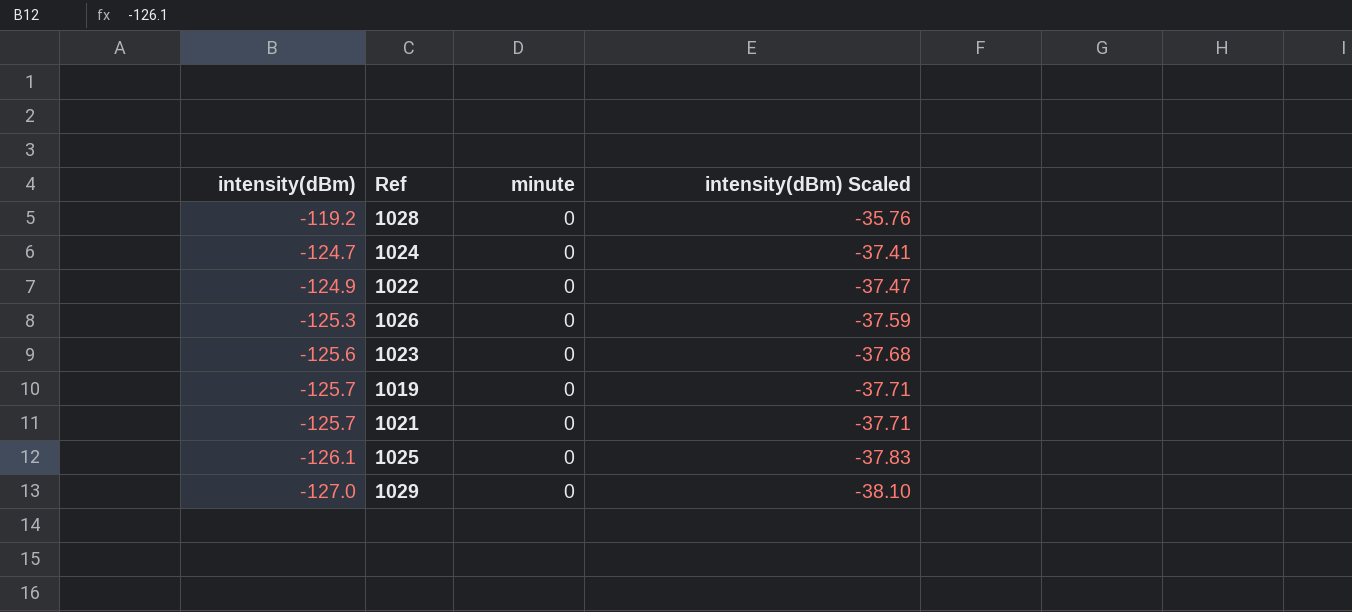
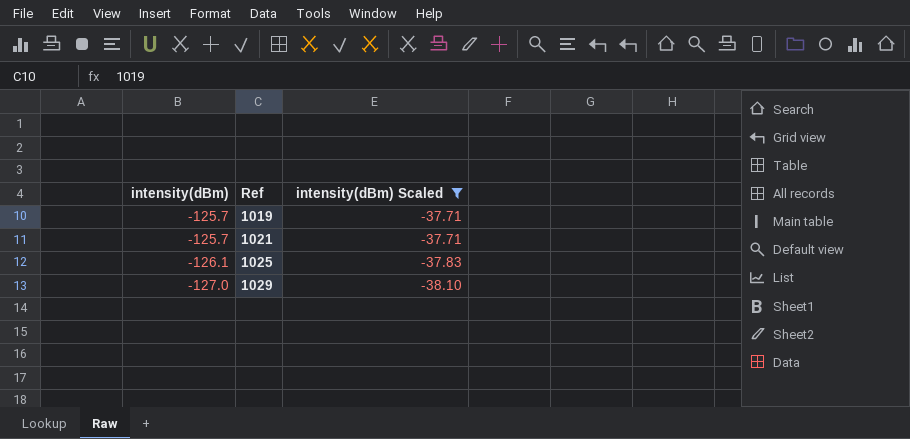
filter: none -> intensity(dBm) Scaled <= -37.71
column minute | position: 3 -> none

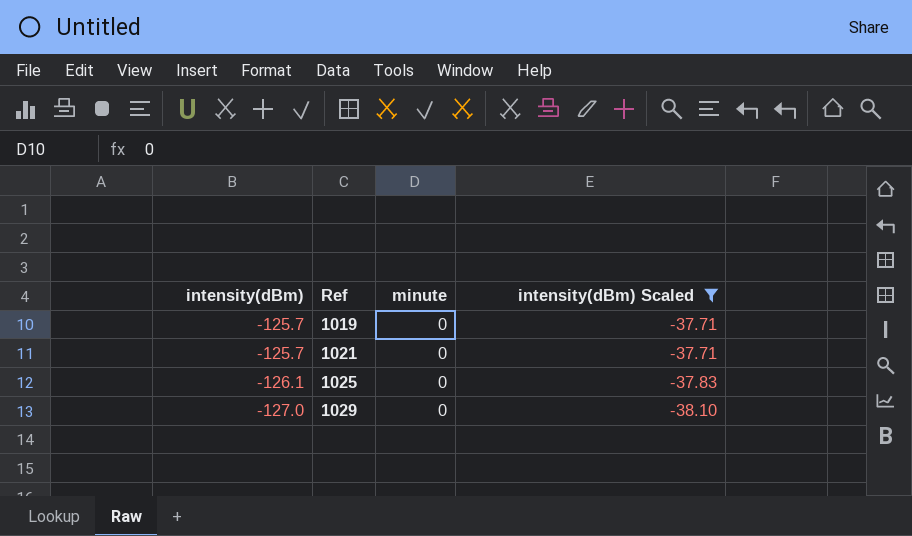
column minute | position: none -> 3

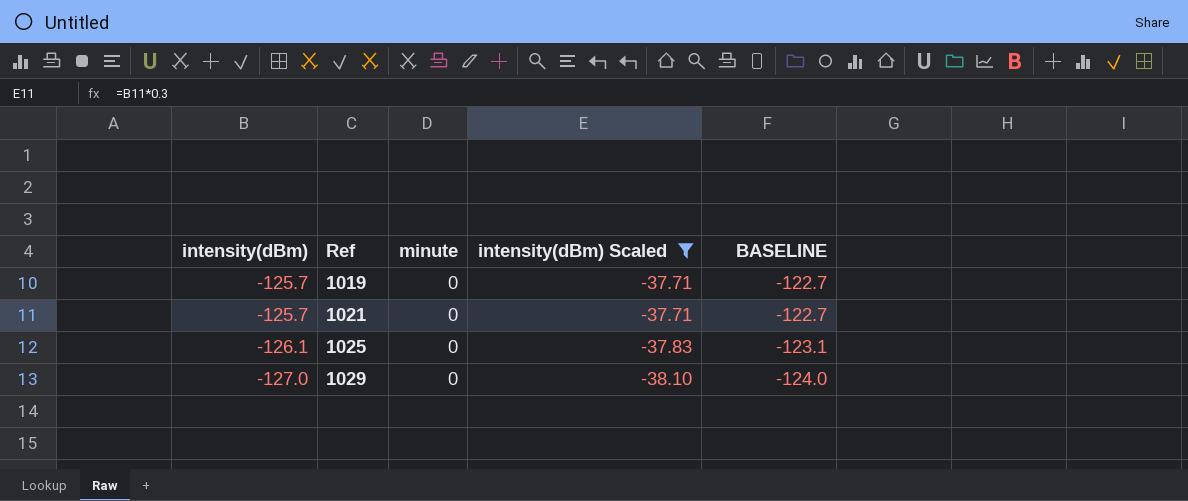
column BASELINE | formula: none -> [intensity(dBm)] + 3

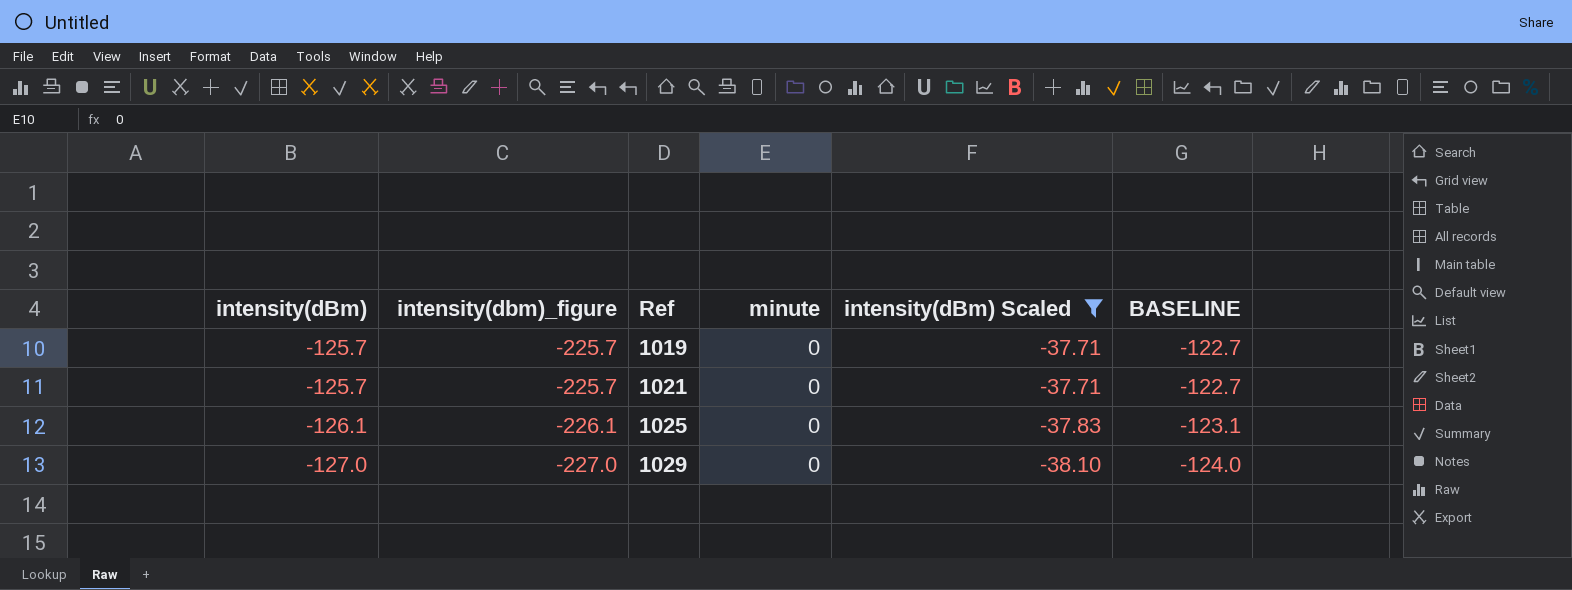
column intensity(dbm)_figure | formula: none -> [intensity(dBm)] - 100

